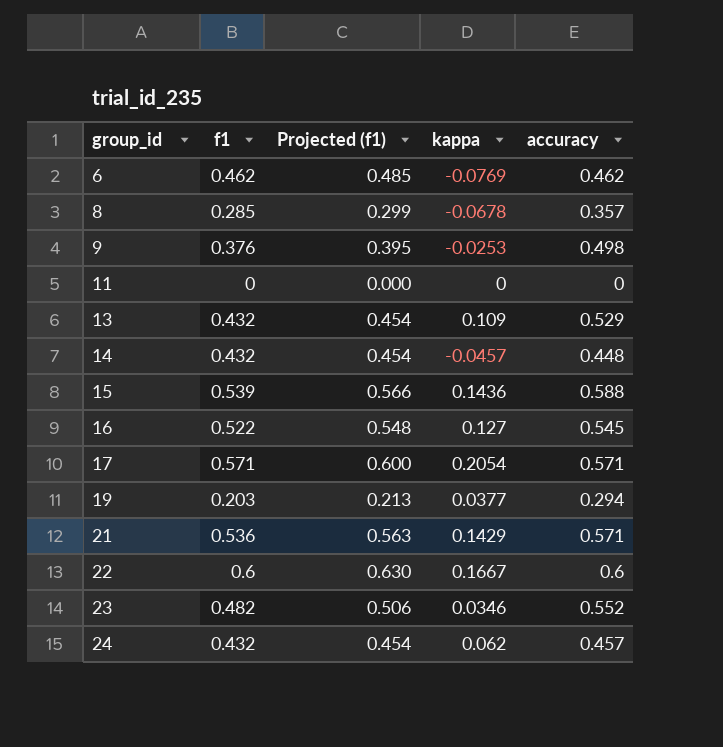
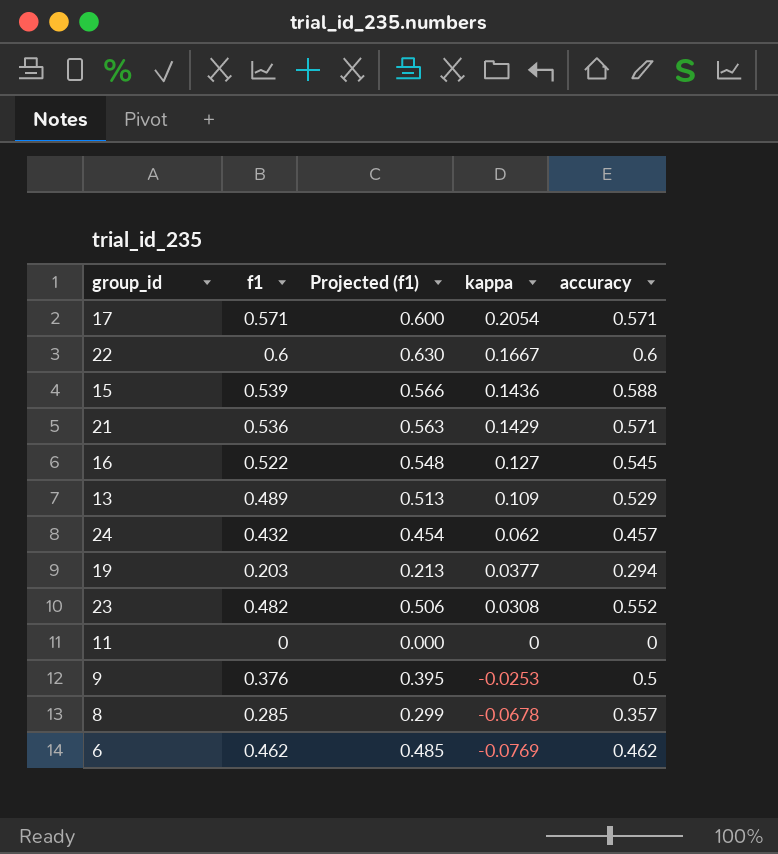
row order: group_id ascending -> kappa descending
row 14: 0.432 | 0.454 | -0.0457 | 0.448 -> none
13 | f1: 0.432 -> 0.489
13 | Projected (f1): 0.454 -> 0.513
23 | kappa: 0.0346 -> 0.0308
9 | accuracy: 0.498 -> 0.5

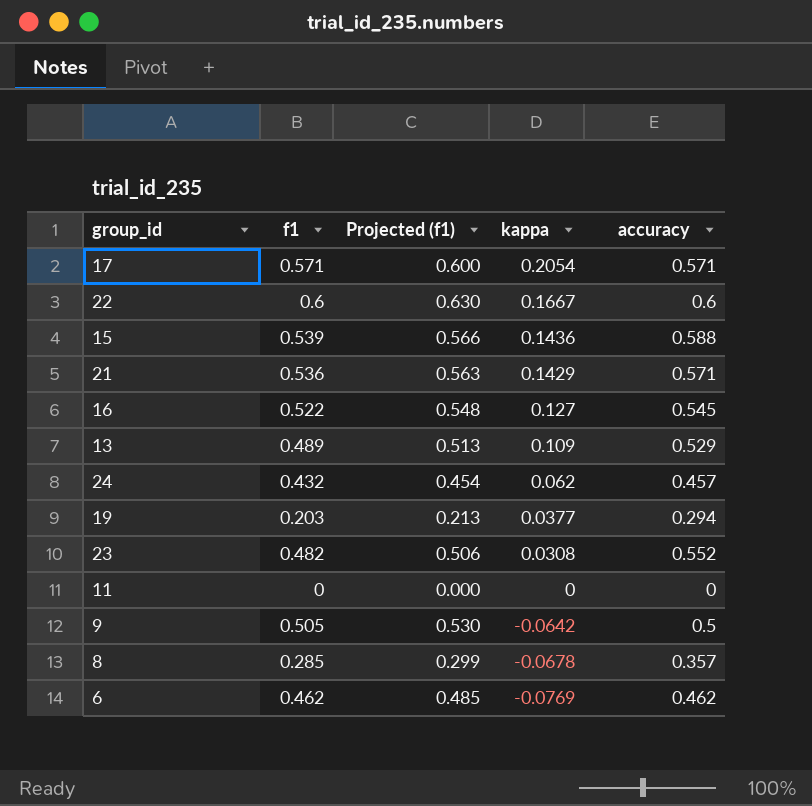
9 | f1: 0.376 -> 0.505
9 | Projected (f1): 0.395 -> 0.530
9 | kappa: -0.0253 -> -0.0642

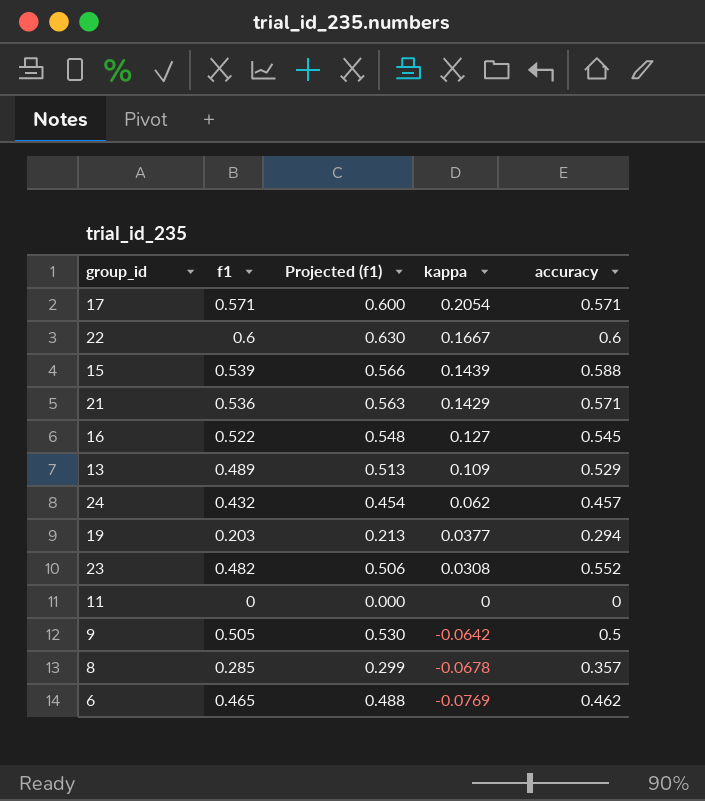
15 | kappa: 0.1436 -> 0.1439
6 | f1: 0.462 -> 0.465
6 | Projected (f1): 0.485 -> 0.488

